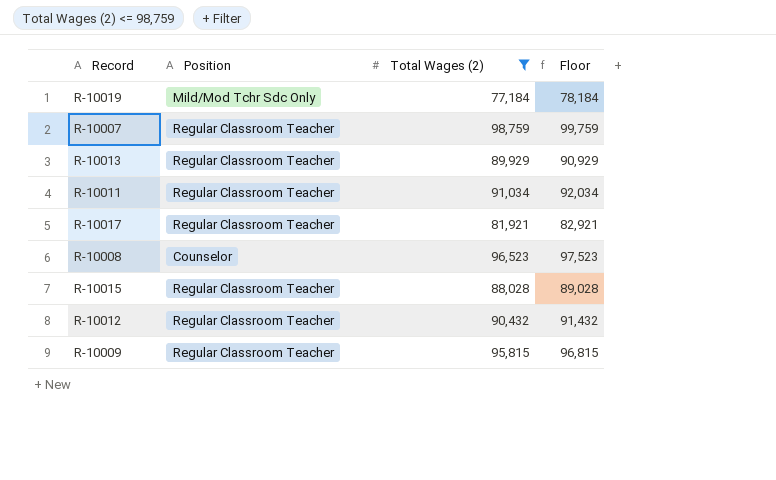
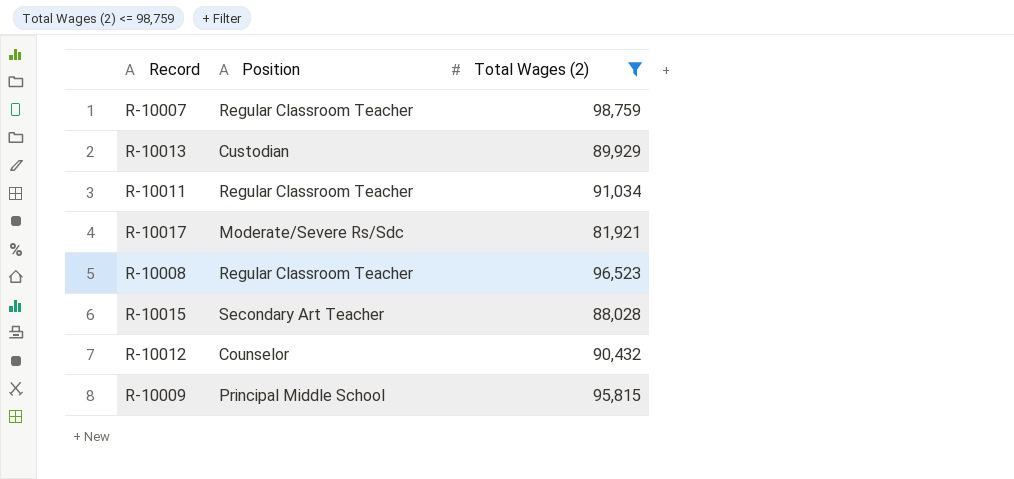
column Floor | formula: [Total Wages (2)] + 1000 -> none
row R-10019: Mild/Mod Tchr Sdc Only | 77,184 | 78,184 -> none
R-10013 | Position: Regular Classroom Teacher -> Custodian
R-10017 | Position: Regular Classroom Teacher -> Moderate/Severe Rs/Sdc
R-10008 | Position: Counselor -> Regular Classroom Teacher
R-10015 | Position: Regular Classroom Teacher -> Secondary Art Teacher
R-10012 | Position: Regular Classroom Teacher -> Counselor
R-10009 | Position: Regular Classroom Teacher -> Principal Middle School

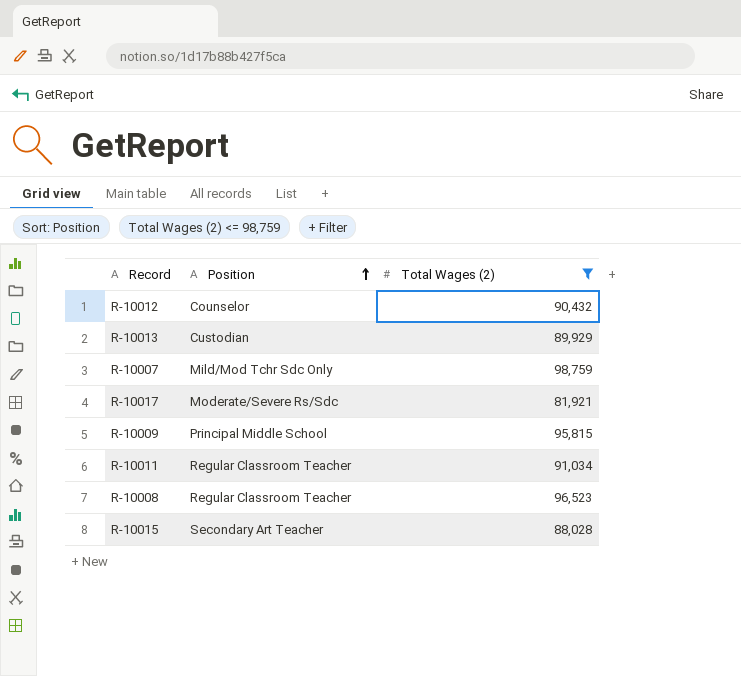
row order: none -> Position ascending
R-10007 | Position: Regular Classroom Teacher -> Mild/Mod Tchr Sdc Only

